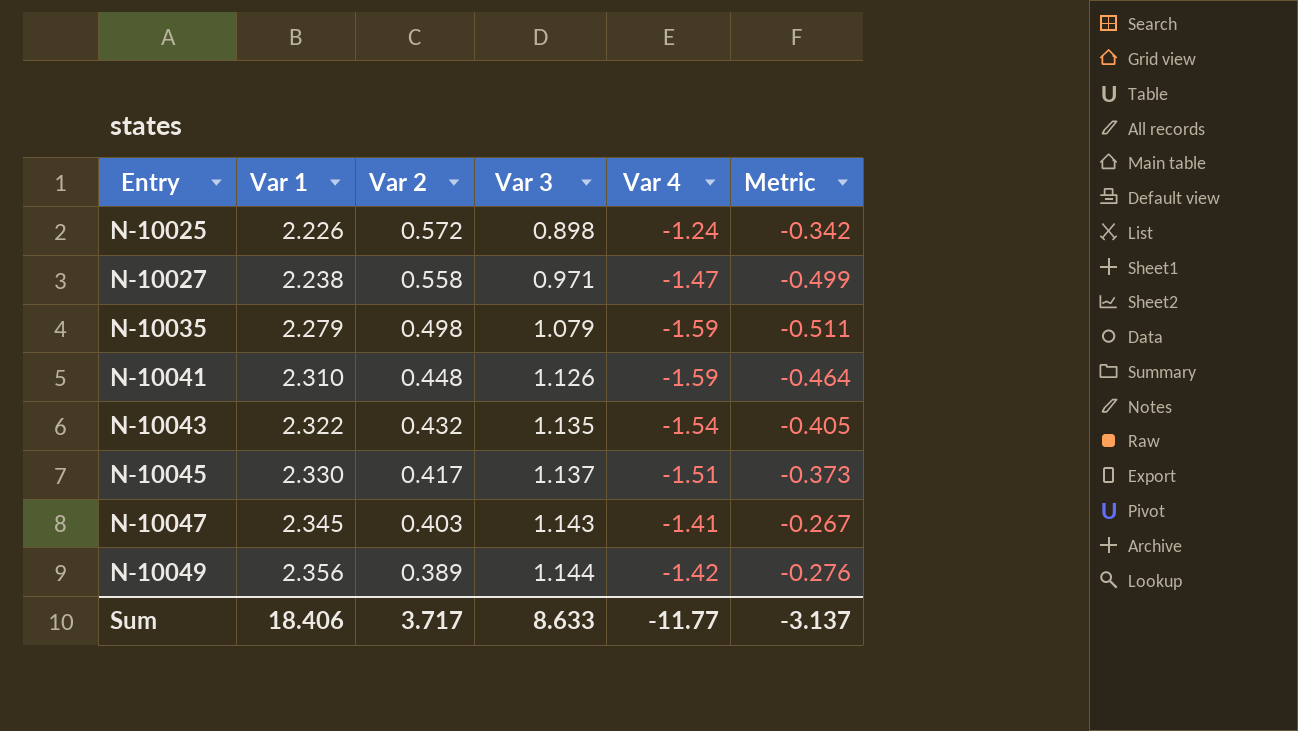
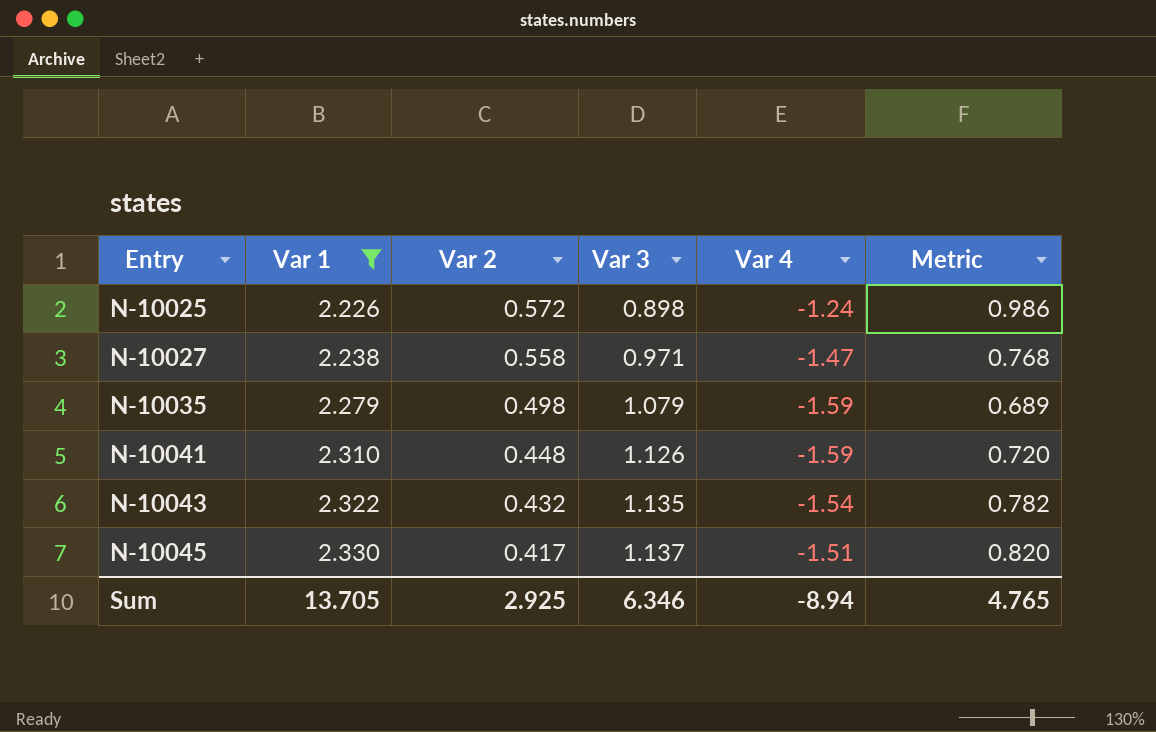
filter: none -> Var 1 <= 2.330
column Metric | formula: [Var 3] + [Var 4] -> [Var 1] + [Var 4]
Sum | Var 1: 18.406 -> 13.705
Sum | Var 2: 3.717 -> 2.925
Sum | Var 3: 8.633 -> 6.346
Sum | Var 4: -11.77 -> -8.94
Sum | Metric: -3.137 -> 4.765

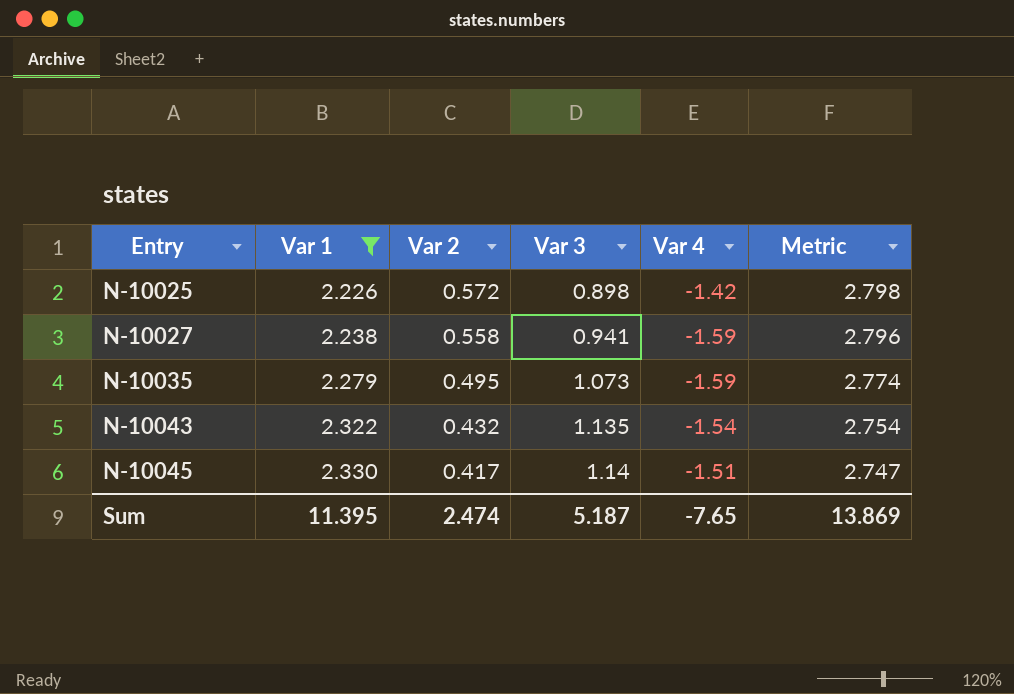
column Metric | formula: [Var 1] + [Var 4] -> [Var 1] + [Var 2]
row N-10041: 2.310 | 0.448 | 1.126 | -1.59 | 0.720 -> none
N-10025 | Var 4: -1.24 -> -1.42
N-10027 | Var 3: 0.971 -> 0.941
N-10027 | Var 4: -1.47 -> -1.59
N-10035 | Var 2: 0.498 -> 0.495
N-10035 | Var 3: 1.079 -> 1.073
N-10045 | Var 3: 1.137 -> 1.14
Sum | Var 1: 13.705 -> 11.395
Sum | Var 2: 2.925 -> 2.474
Sum | Var 3: 6.346 -> 5.187
Sum | Var 4: -8.94 -> -7.65
Sum | Metric: 4.765 -> 13.869

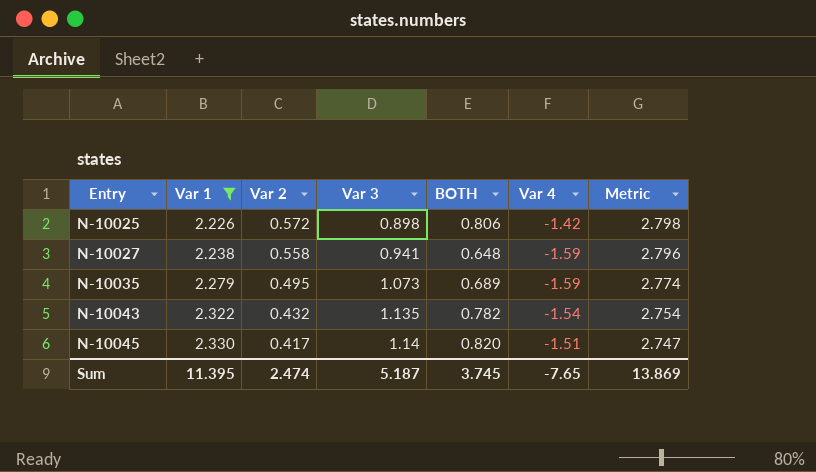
column BOTH | formula: none -> [Var 1] + [Var 4]

